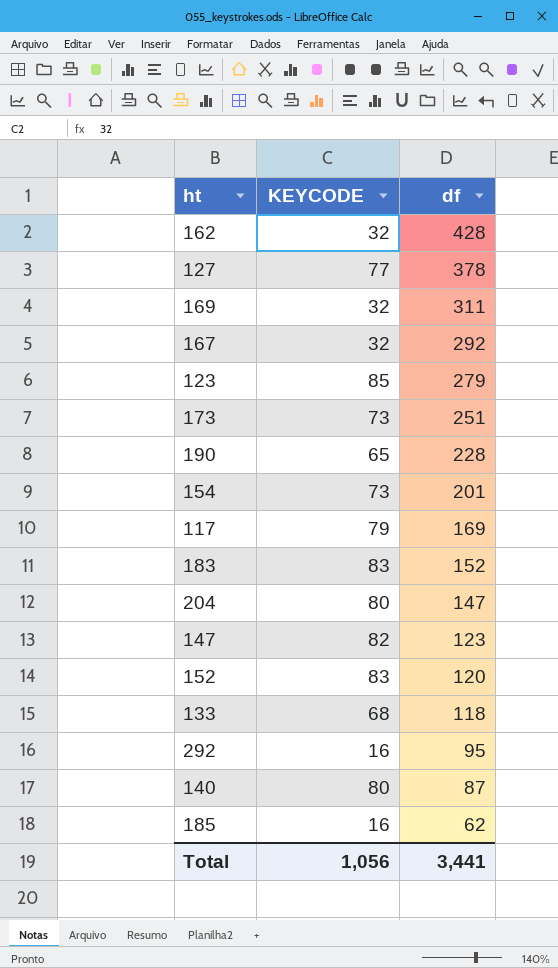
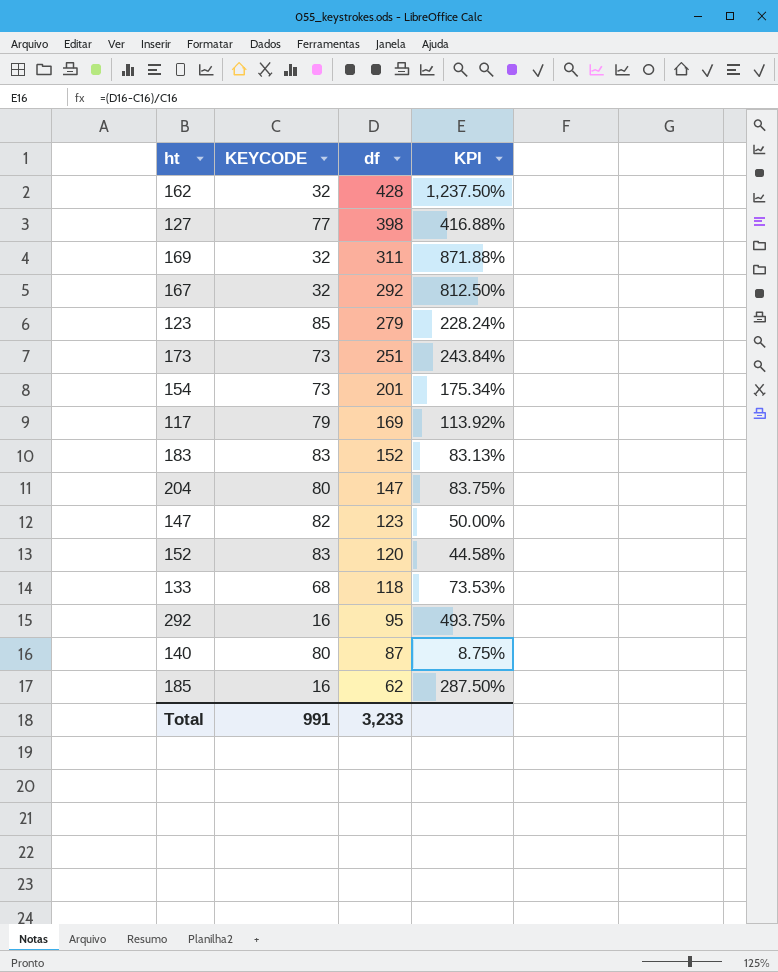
column KPI | formula: none -> ([df] - [KEYCODE]) / [KEYCODE]
row 190: 65 | 228 -> none
127 | df: 378 -> 398
Total | KEYCODE: 1,056 -> 991
Total | df: 3,441 -> 3,233

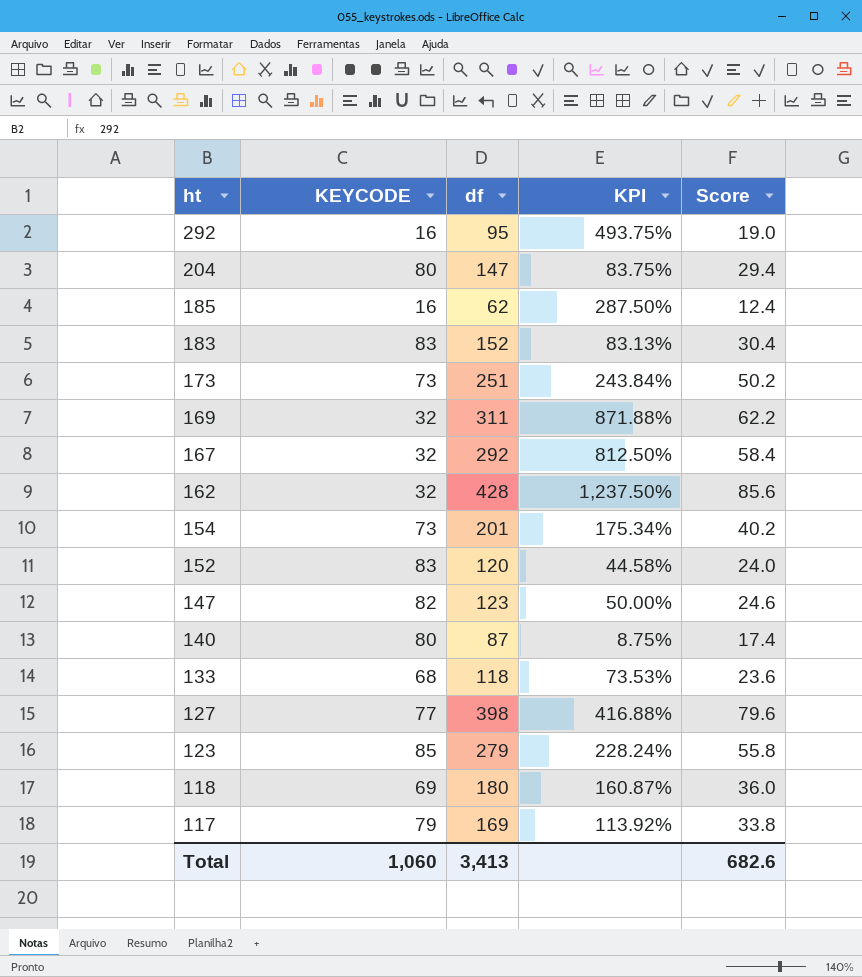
row order: df descending -> ht descending
column Score | formula: none -> [df] * 0.2
row 118: none -> 69 | 180 | 160.87% | 36.0
Total | KEYCODE: 991 -> 1,060
Total | df: 3,233 -> 3,413

